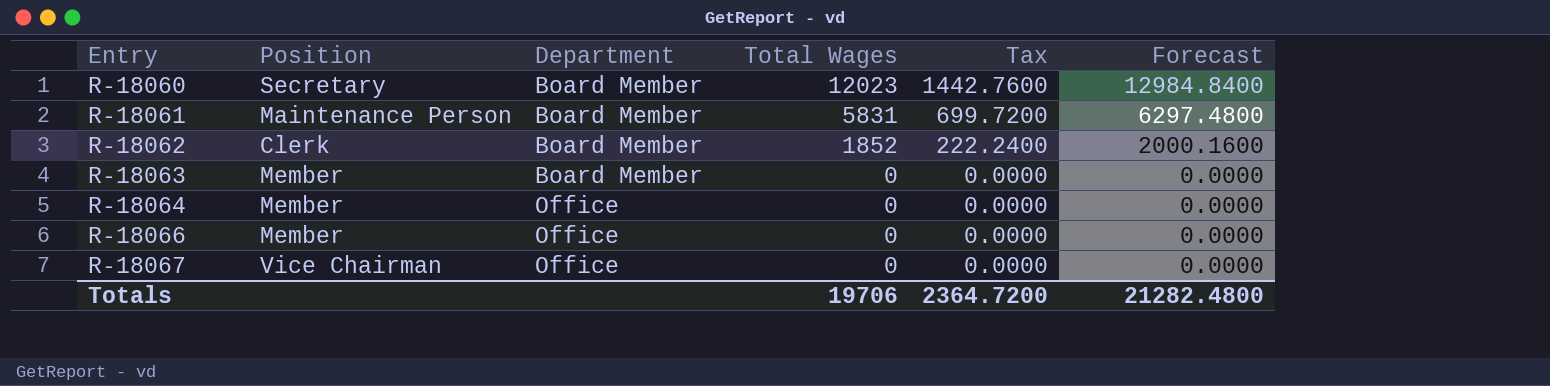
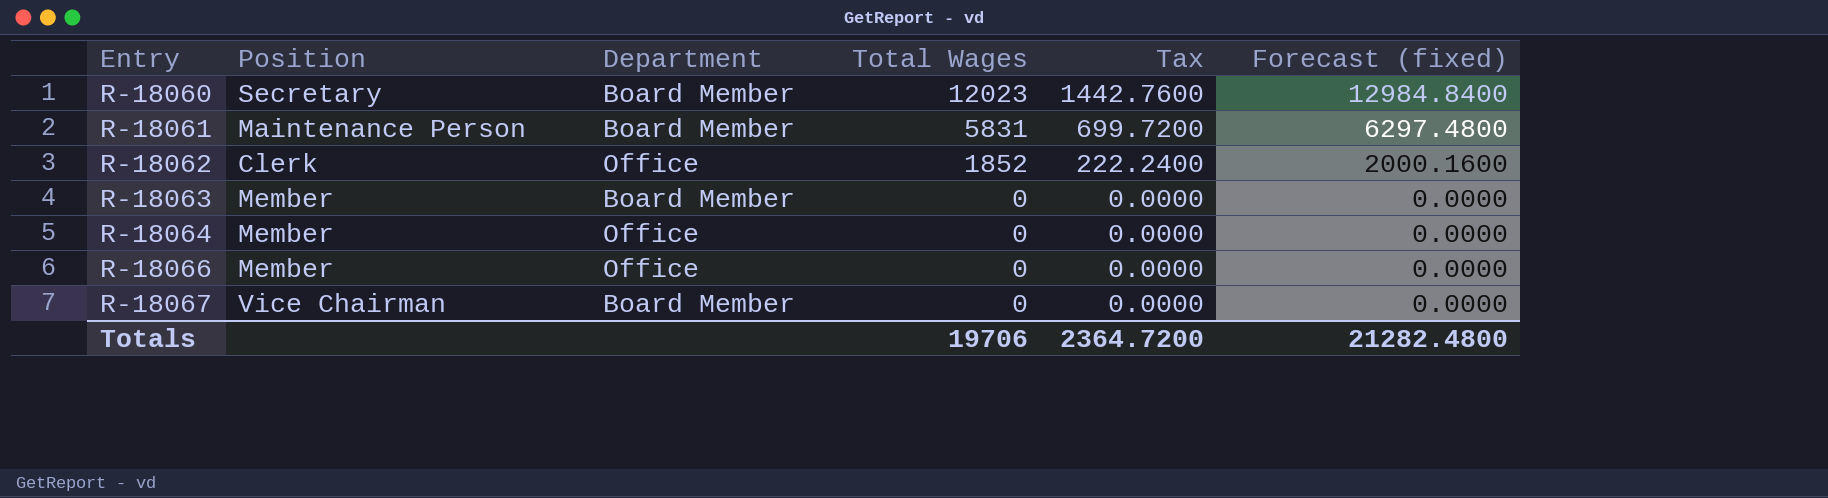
column name: Forecast -> Forecast (fixed)
R-18062 | Department: Board Member -> Office
R-18067 | Department: Office -> Board Member

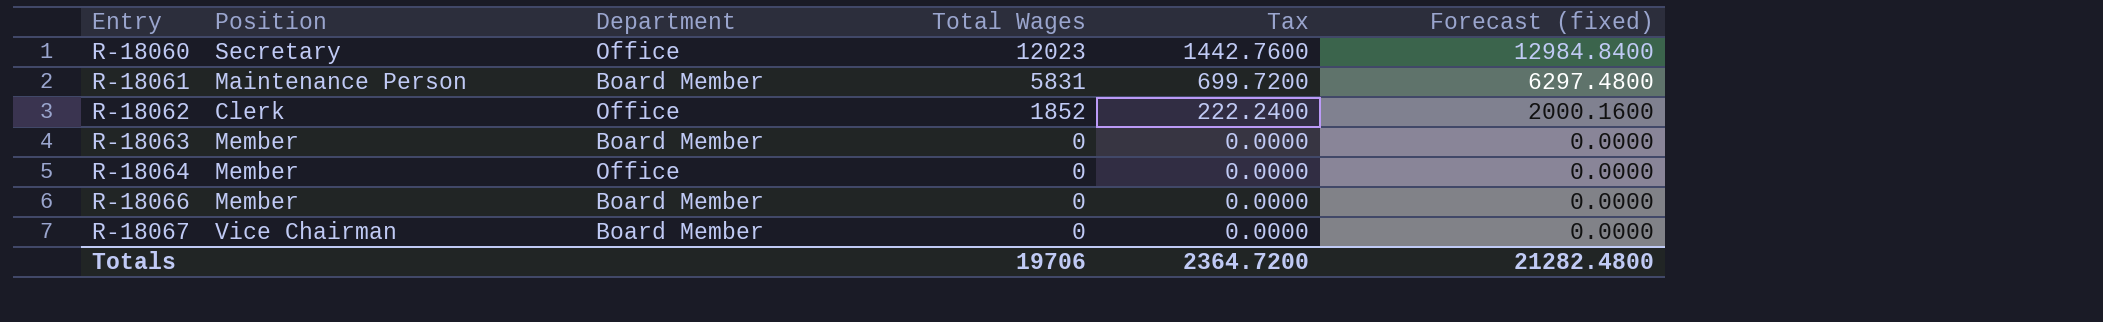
R-18060 | Department: Board Member -> Office
R-18066 | Department: Office -> Board Member

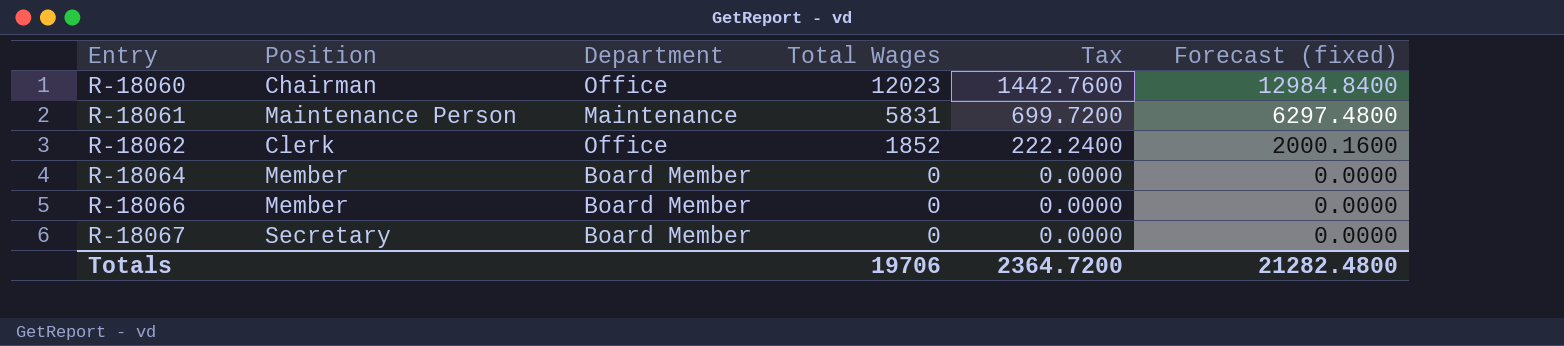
row R-18063: Member | Board Member | 0 | 0.0000 | 0.0000 -> none
R-18060 | Position: Secretary -> Chairman
R-18061 | Department: Board Member -> Maintenance
R-18064 | Department: Office -> Board Member
R-18067 | Position: Vice Chairman -> Secretary

